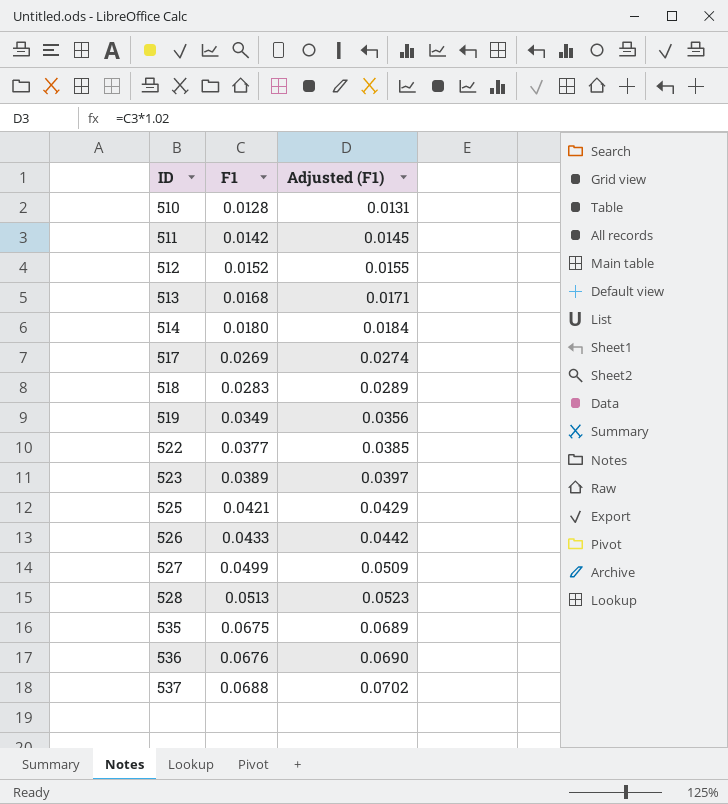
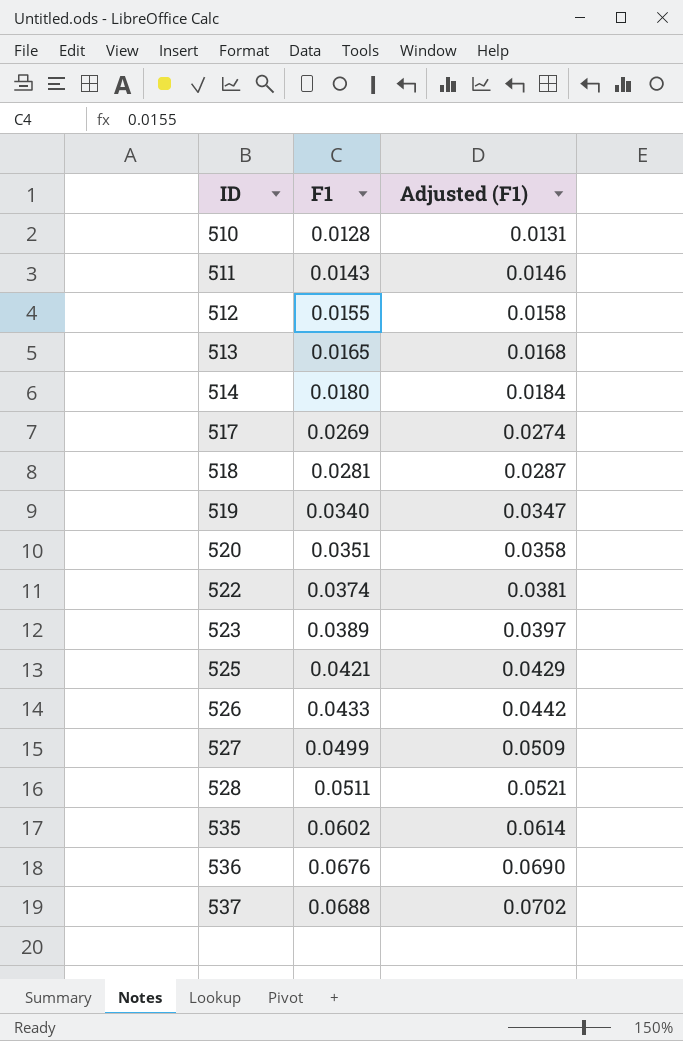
511 | F1: 0.0142 -> 0.0143
511 | Adjusted (F1): 0.0145 -> 0.0146
512 | F1: 0.0152 -> 0.0155
512 | Adjusted (F1): 0.0155 -> 0.0158
513 | F1: 0.0168 -> 0.0165
513 | Adjusted (F1): 0.0171 -> 0.0168
518 | F1: 0.0283 -> 0.0281
518 | Adjusted (F1): 0.0289 -> 0.0287
519 | F1: 0.0349 -> 0.0340
519 | Adjusted (F1): 0.0356 -> 0.0347
row 520: none -> 0.0351 | 0.0358
522 | F1: 0.0377 -> 0.0374
522 | Adjusted (F1): 0.0385 -> 0.0381
528 | F1: 0.0513 -> 0.0511
528 | Adjusted (F1): 0.0523 -> 0.0521
535 | F1: 0.0675 -> 0.0602
535 | Adjusted (F1): 0.0689 -> 0.0614

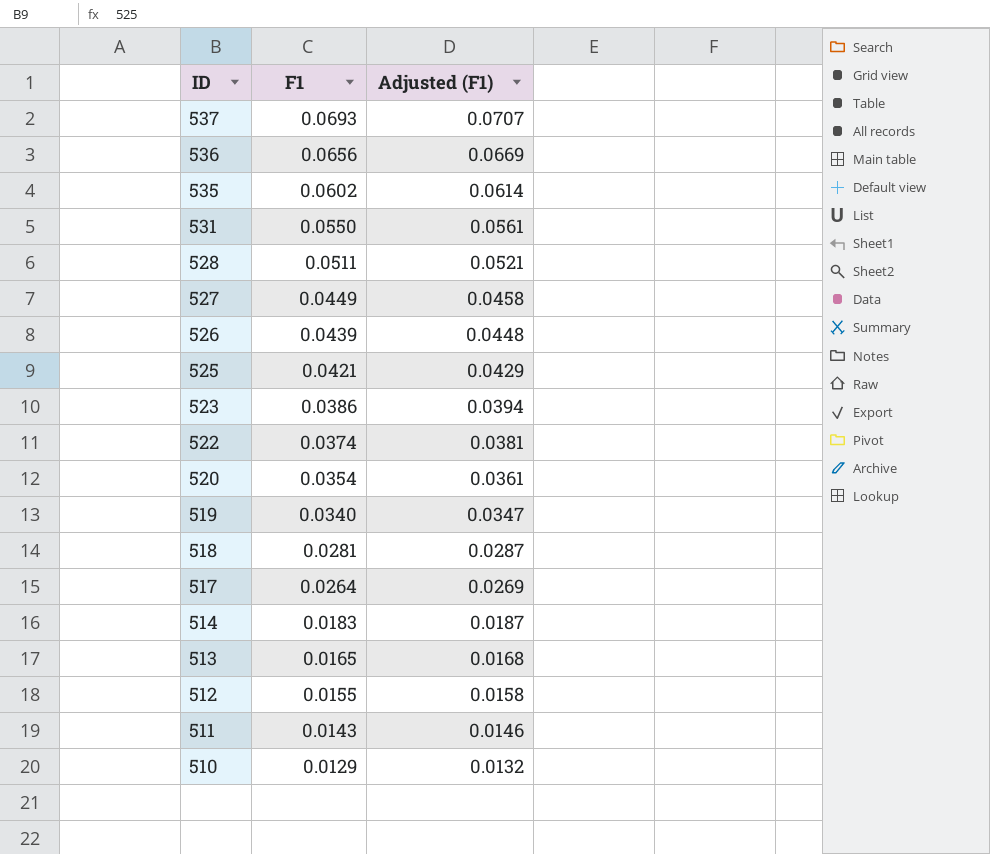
row order: ID ascending -> ID descending
537 | F1: 0.0688 -> 0.0693
537 | Adjusted (F1): 0.0702 -> 0.0707
536 | F1: 0.0676 -> 0.0656
536 | Adjusted (F1): 0.0690 -> 0.0669
row 531: none -> 0.0550 | 0.0561
527 | F1: 0.0499 -> 0.0449
527 | Adjusted (F1): 0.0509 -> 0.0458
526 | F1: 0.0433 -> 0.0439
526 | Adjusted (F1): 0.0442 -> 0.0448
523 | F1: 0.0389 -> 0.0386
523 | Adjusted (F1): 0.0397 -> 0.0394
520 | F1: 0.0351 -> 0.0354
520 | Adjusted (F1): 0.0358 -> 0.0361
517 | F1: 0.0269 -> 0.0264
517 | Adjusted (F1): 0.0274 -> 0.0269
514 | F1: 0.0180 -> 0.0183
514 | Adjusted (F1): 0.0184 -> 0.0187
510 | F1: 0.0128 -> 0.0129
510 | Adjusted (F1): 0.0131 -> 0.0132

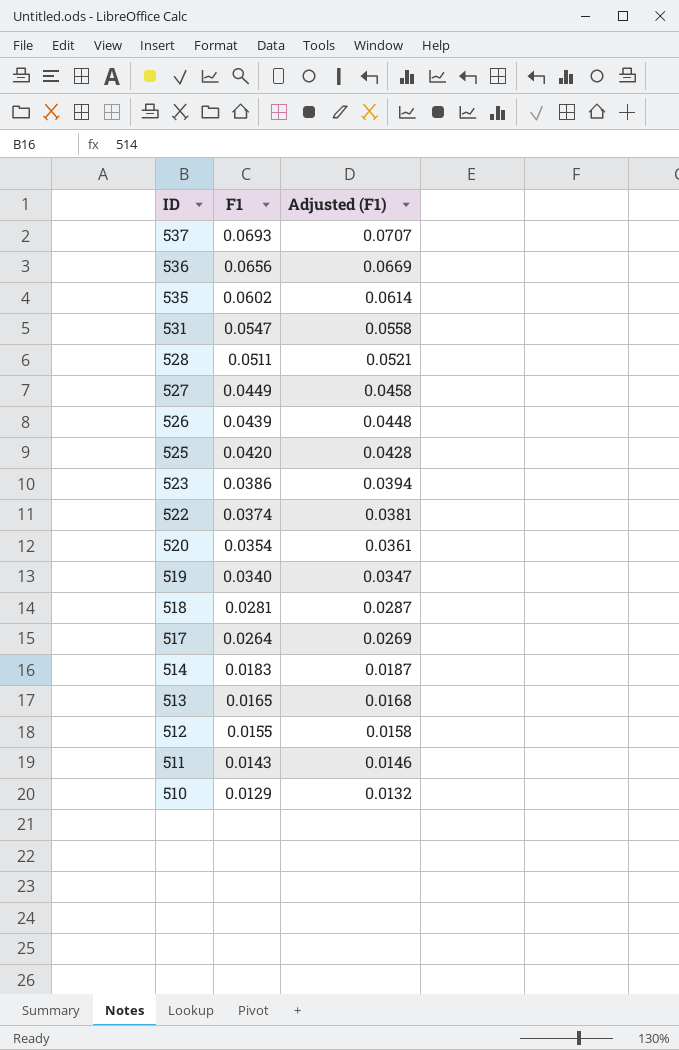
531 | F1: 0.0550 -> 0.0547
531 | Adjusted (F1): 0.0561 -> 0.0558
525 | F1: 0.0421 -> 0.0420
525 | Adjusted (F1): 0.0429 -> 0.0428

